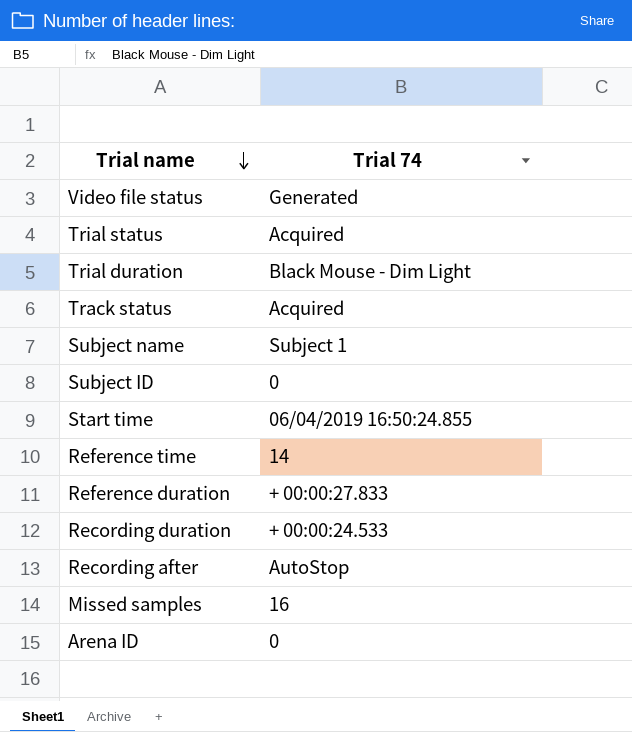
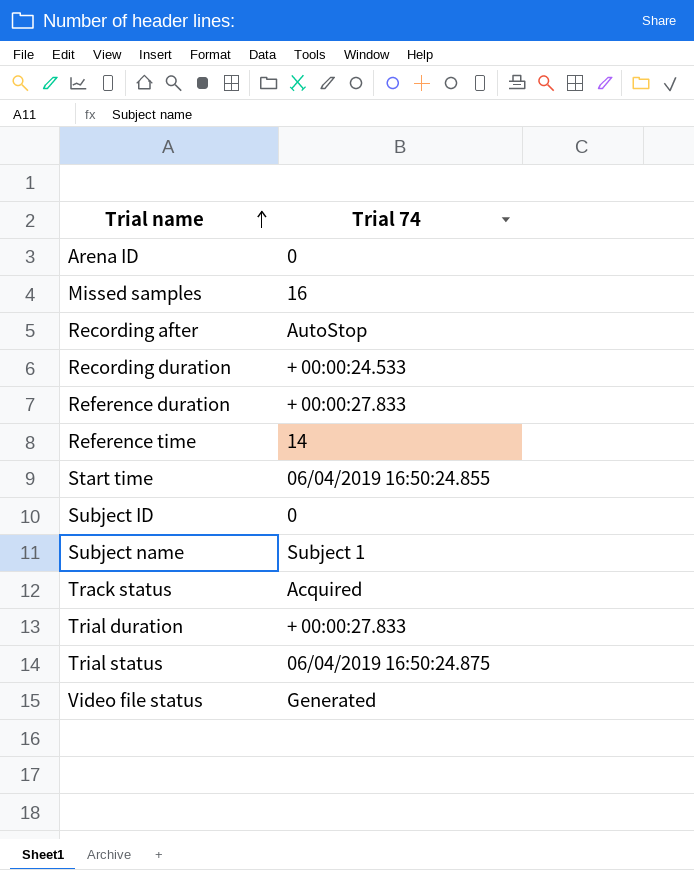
row order: Trial name descending -> Trial name ascending
Trial duration | Trial 74: Black Mouse - Dim Light -> + 00:00:27.833
Trial status | Trial 74: Acquired -> 06/04/2019 16:50:24.875

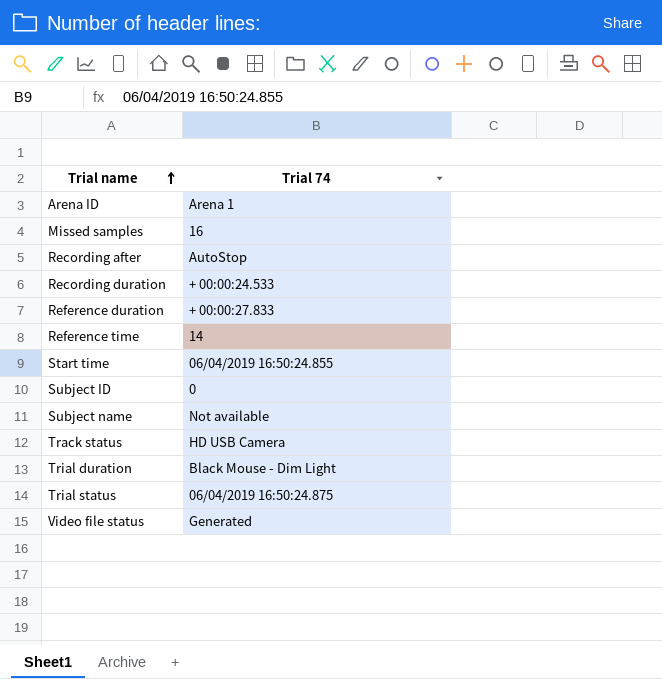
Arena ID | Trial 74: 0 -> Arena 1
Subject name | Trial 74: Subject 1 -> Not available
Track status | Trial 74: Acquired -> HD USB Camera
Trial duration | Trial 74: + 00:00:27.833 -> Black Mouse - Dim Light

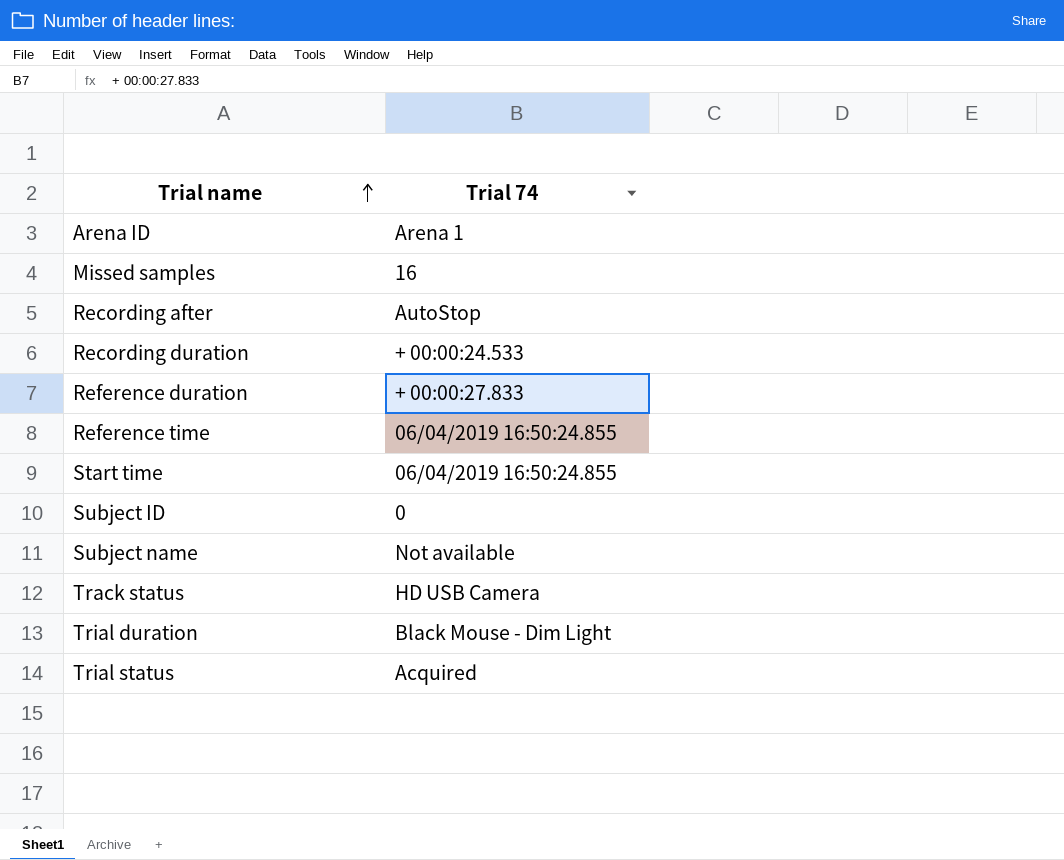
row Video file status: Generated -> none
Reference time | Trial 74: 14 -> 06/04/2019 16:50:24.855
Trial status | Trial 74: 06/04/2019 16:50:24.875 -> Acquired

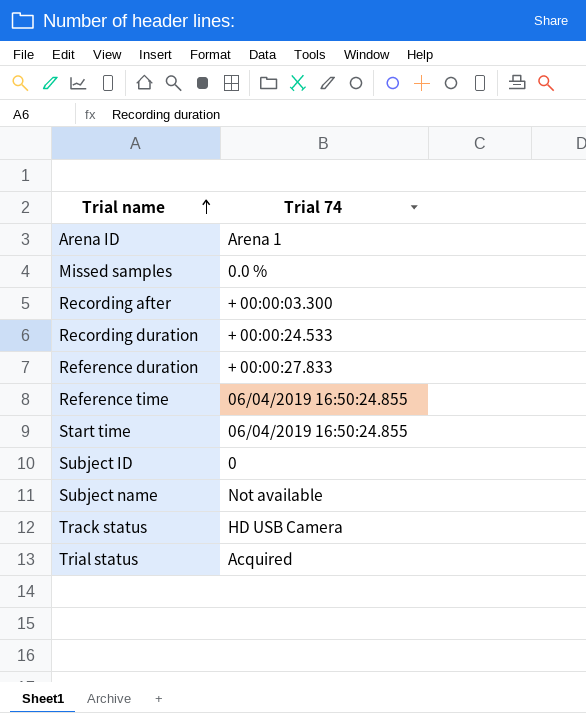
row Trial duration: Black Mouse - Dim Light -> none
Missed samples | Trial 74: 16 -> 0.0 %
Recording after | Trial 74: AutoStop -> + 00:00:03.300

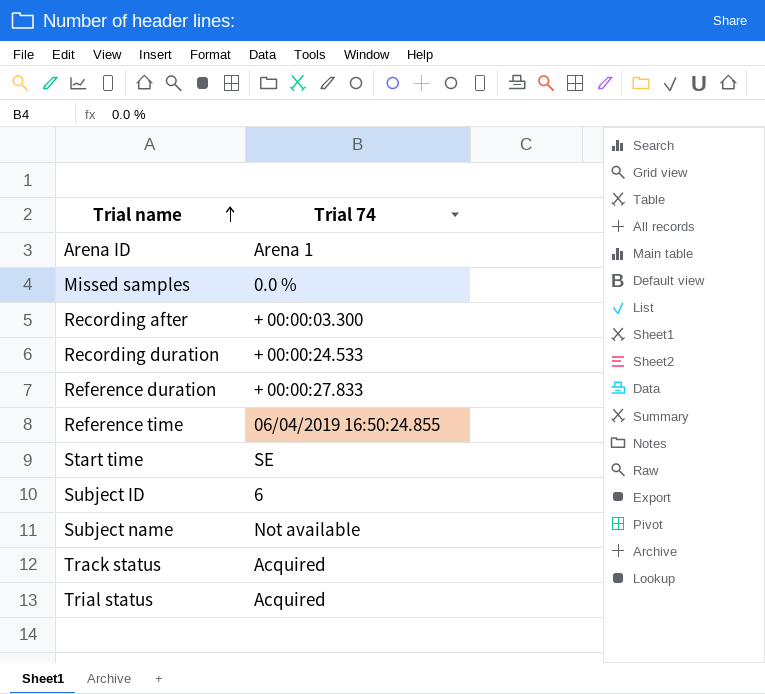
Start time | Trial 74: 06/04/2019 16:50:24.855 -> SE
Subject ID | Trial 74: 0 -> 6
Track status | Trial 74: HD USB Camera -> Acquired

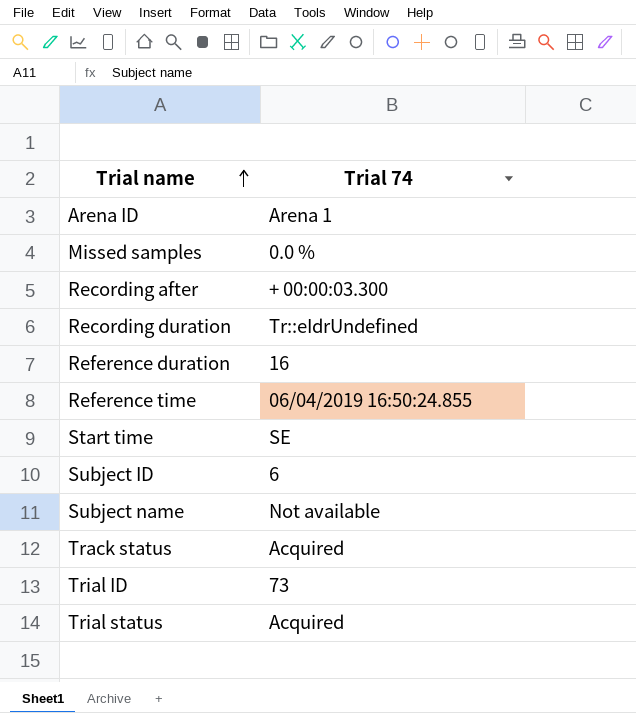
Recording duration | Trial 74: + 00:00:24.533 -> Tr::eIdrUndefined
Reference duration | Trial 74: + 00:00:27.833 -> 16
row Trial ID: none -> 73

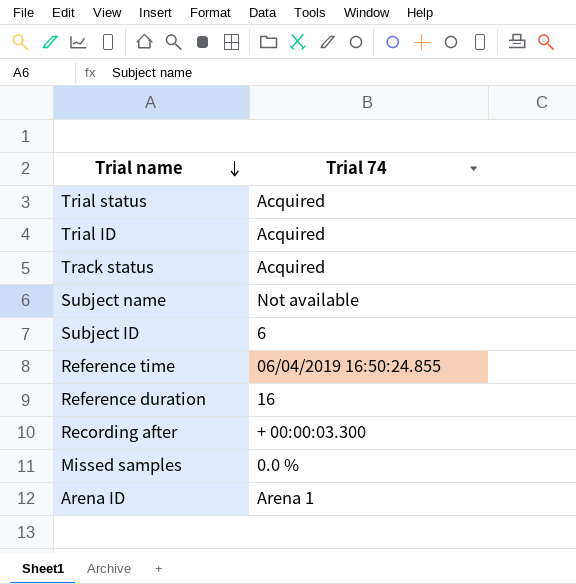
row order: Trial name ascending -> Trial name descending
row Recording duration: Tr::eIdrUndefined -> none
row Start time: SE -> none
Trial ID | Trial 74: 73 -> Acquired

